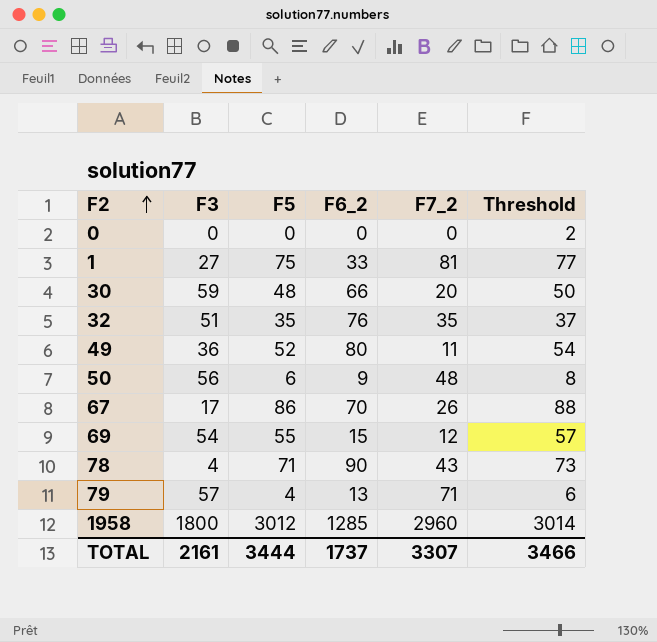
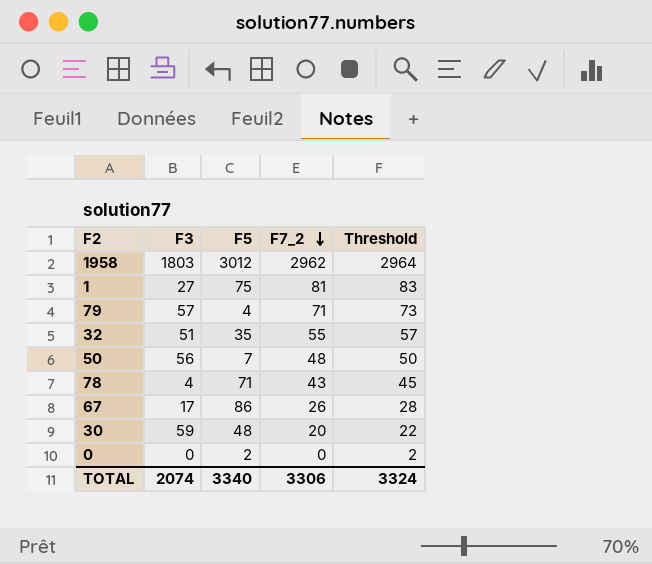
row order: F2 ascending -> F7_2 descending
column F6_2 | position: 4 -> none
column Threshold | formula: [F5] + 2 -> [F7_2] + 2
row 49: 36 | 52 | 80 | 11 | 54 -> none
row 69: 54 | 55 | 15 | 12 | 57 -> none
1958 | F3: 1800 -> 1803
1958 | F7_2: 2960 -> 2962
32 | F7_2: 35 -> 55
50 | F5: 6 -> 7
0 | F5: 0 -> 2
TOTAL | F3: 2161 -> 2074
TOTAL | F5: 3444 -> 3340
TOTAL | F7_2: 3307 -> 3306
TOTAL | Threshold: 3466 -> 3324

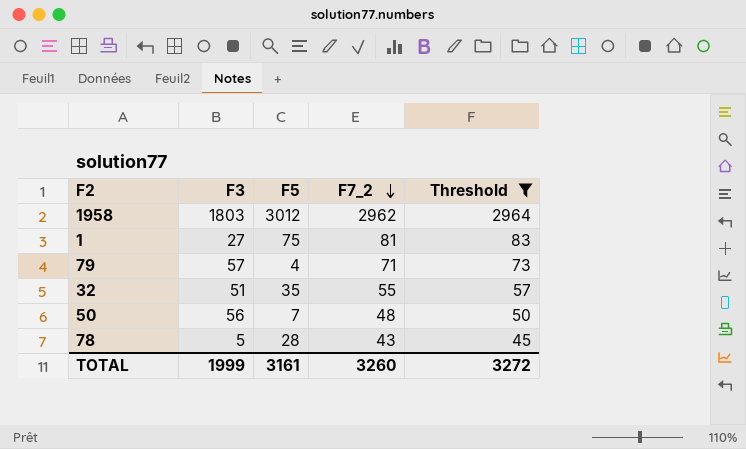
filter: none -> Threshold >= 45
78 | F3: 4 -> 5
78 | F5: 71 -> 28
TOTAL | F3: 2074 -> 1999
TOTAL | F5: 3340 -> 3161
TOTAL | F7_2: 3306 -> 3260
TOTAL | Threshold: 3324 -> 3272

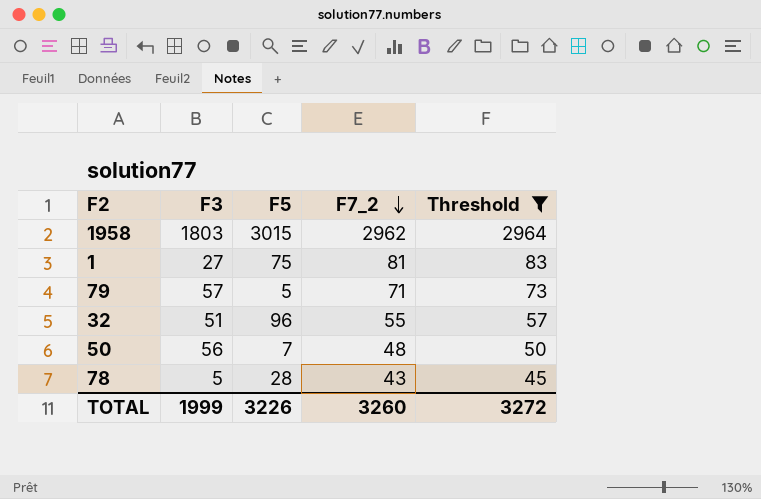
1958 | F5: 3012 -> 3015
79 | F5: 4 -> 5
32 | F5: 35 -> 96
TOTAL | F5: 3161 -> 3226

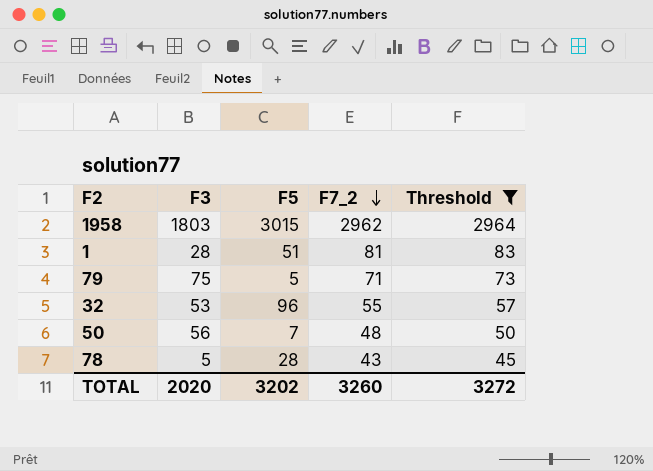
1 | F3: 27 -> 28
1 | F5: 75 -> 51
79 | F3: 57 -> 75
32 | F3: 51 -> 53
TOTAL | F3: 1999 -> 2020
TOTAL | F5: 3226 -> 3202

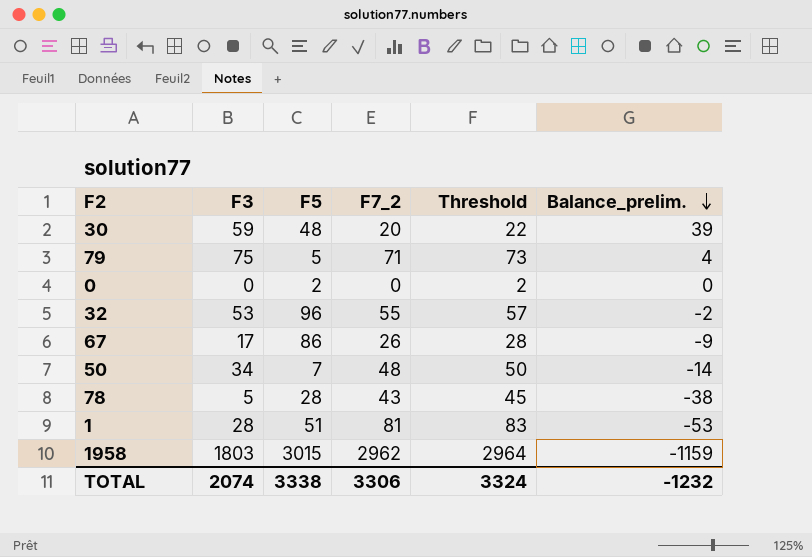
filter: Threshold >= 45 -> none
row order: F7_2 descending -> Balance_prelim. descending
column Balance_prelim. | formula: none -> [F3] - [F7_2]
50 | F3: 56 -> 34
TOTAL | F3: 2020 -> 2074
TOTAL | F5: 3202 -> 3338
TOTAL | F7_2: 3260 -> 3306
TOTAL | Threshold: 3272 -> 3324

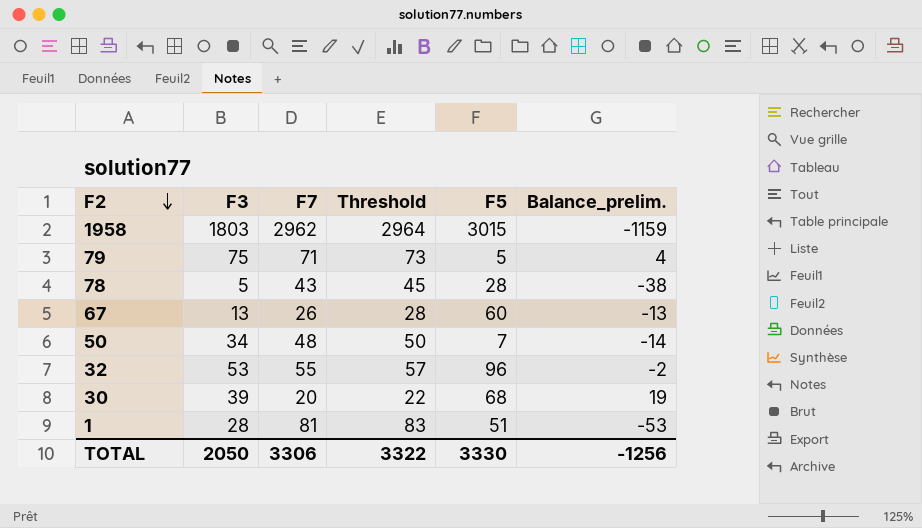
row order: Balance_prelim. descending -> F2 descending
column name: F7_2 -> F7
column F5 | position: 3 -> 5
row 0: 0 | 2 | 0 | 2 | 0 -> none
67 | F3: 17 -> 13
67 | F5: 86 -> 60
67 | Balance_prelim.: -9 -> -13
30 | F3: 59 -> 39
30 | F5: 48 -> 68
30 | Balance_prelim.: 39 -> 19
TOTAL | F3: 2074 -> 2050
TOTAL | Threshold: 3324 -> 3322
TOTAL | F5: 3338 -> 3330
TOTAL | Balance_prelim.: -1232 -> -1256

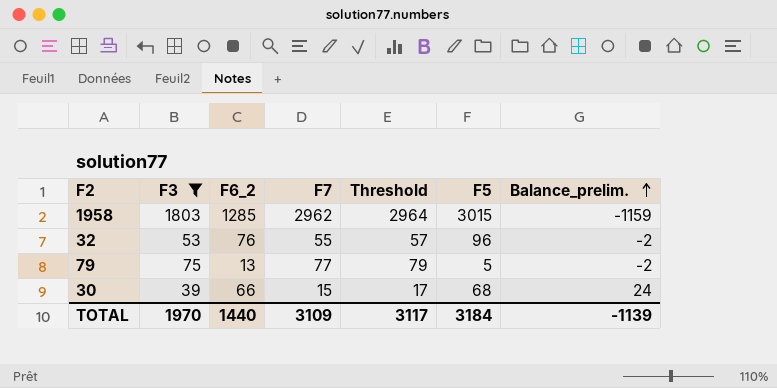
filter: none -> F3 >= 39
row order: F2 descending -> Balance_prelim. ascending
column F6_2 | position: none -> 3
79 | F7: 71 -> 77
79 | Threshold: 73 -> 79
79 | Balance_prelim.: 4 -> -2
30 | F7: 20 -> 15
30 | Threshold: 22 -> 17
30 | Balance_prelim.: 19 -> 24
TOTAL | F3: 2050 -> 1970
TOTAL | F7: 3306 -> 3109
TOTAL | Threshold: 3322 -> 3117
TOTAL | F5: 3330 -> 3184
TOTAL | Balance_prelim.: -1256 -> -1139

